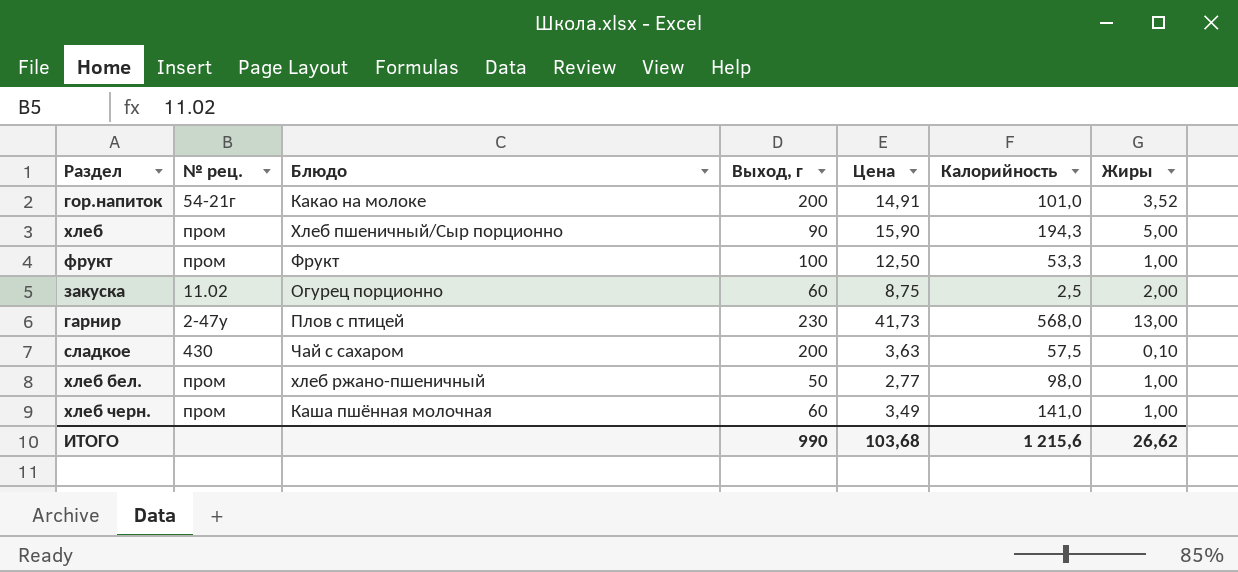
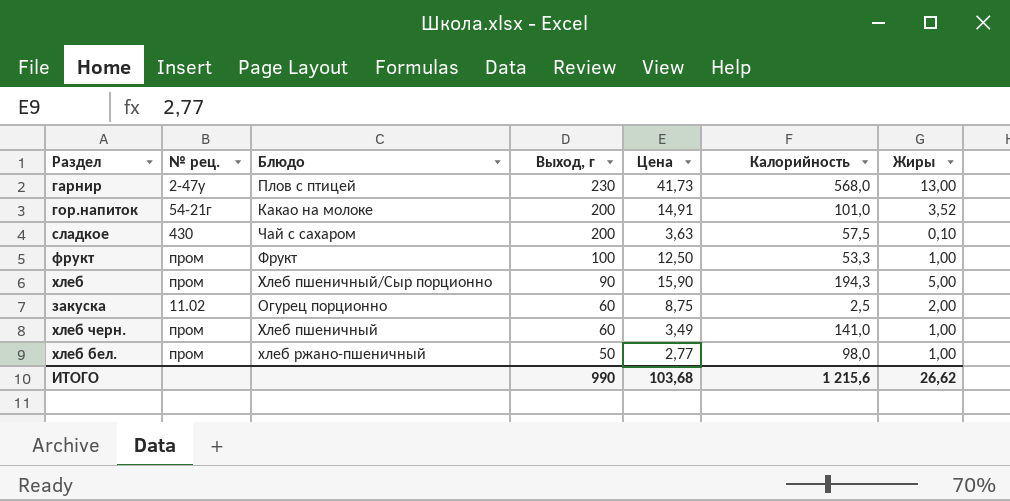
row order: none -> Выход, г descending
хлеб черн. | Блюдо: Каша пшённая молочная -> Хлеб пшеничный

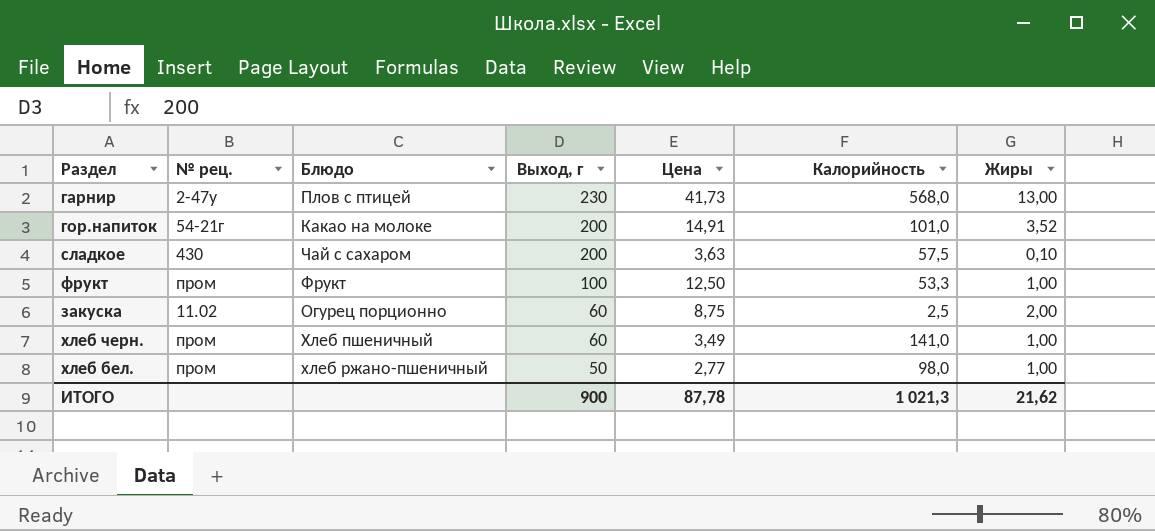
row хлеб: пром | Хлеб пшеничный/Сыр порционно | 90 | 15,90 | 194,3 | 5,00 -> none
ИТОГО | Выход, г: 990 -> 900
ИТОГО | Цена: 103,68 -> 87,78
ИТОГО | Калорийность: 1 215,6 -> 1 021,3
ИТОГО | Жиры: 26,62 -> 21,62

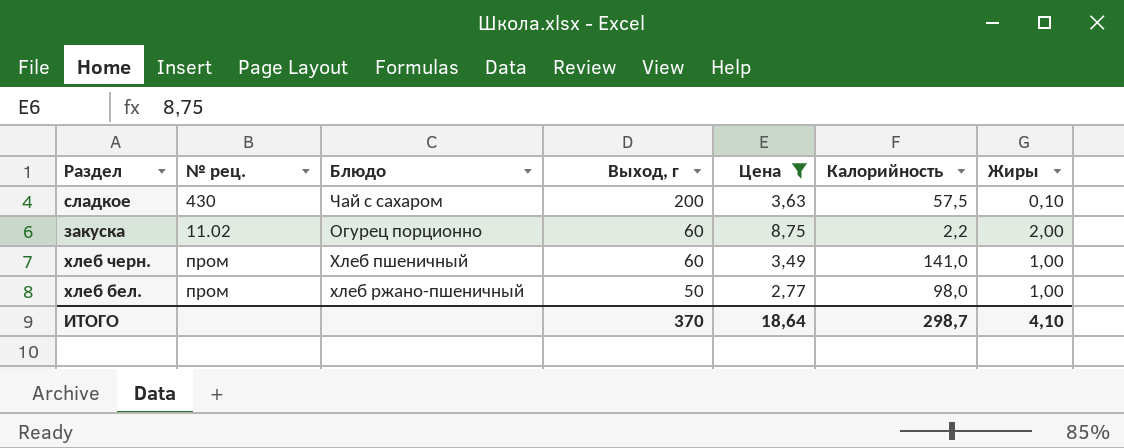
filter: none -> Цена <= 8,75
закуска | Калорийность: 2,5 -> 2,2
ИТОГО | Выход, г: 900 -> 370
ИТОГО | Цена: 87,78 -> 18,64
ИТОГО | Калорийность: 1 021,3 -> 298,7
ИТОГО | Жиры: 21,62 -> 4,10

